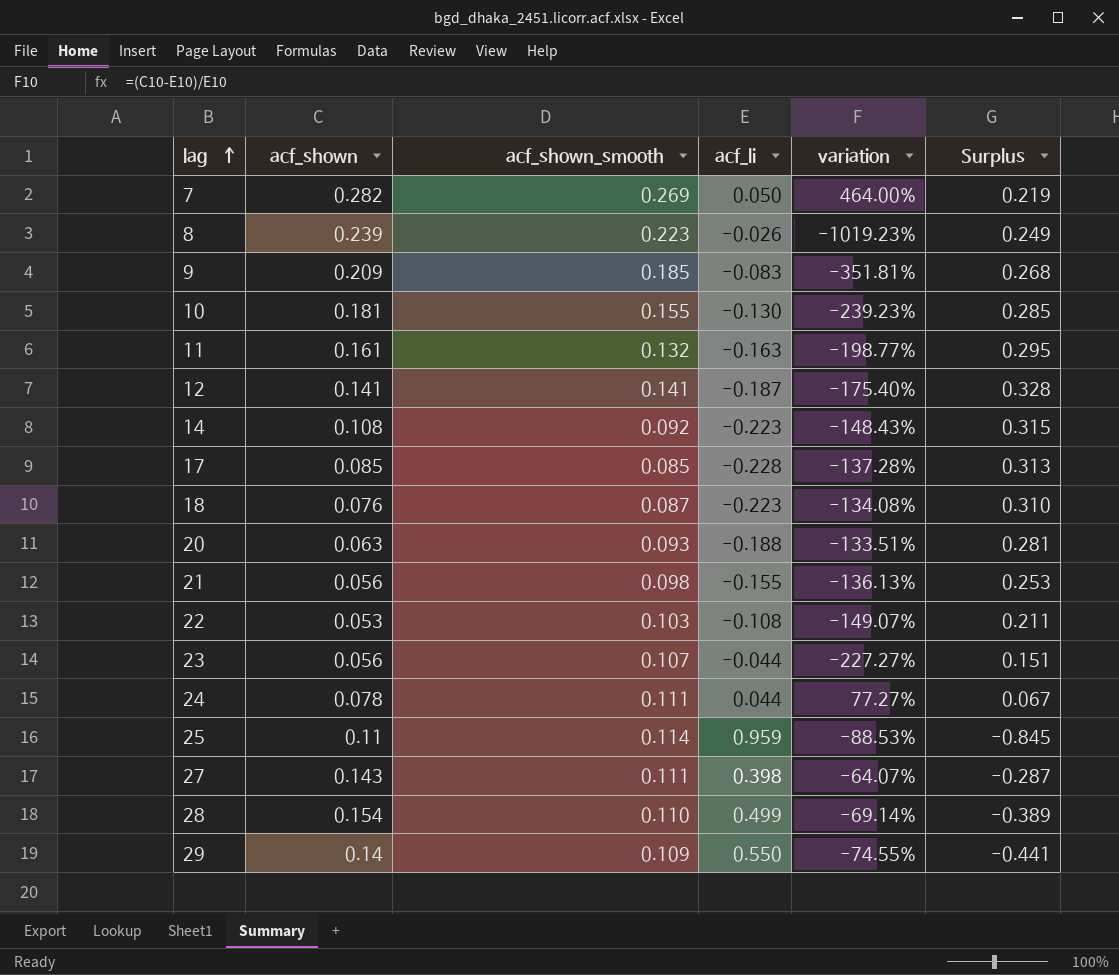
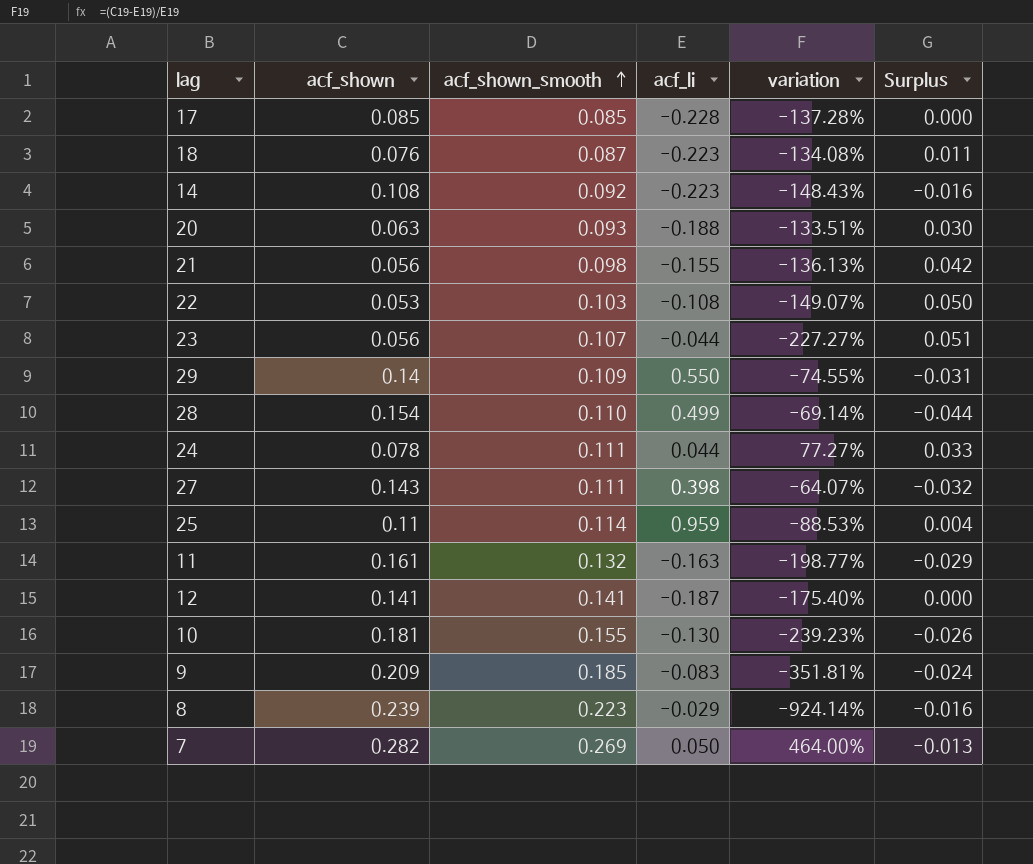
row order: lag ascending -> acf_shown_smooth ascending
column Surplus | formula: [acf_shown_smooth] - [acf_li] -> [acf_shown_smooth] - [acf_shown]
8 | acf_li: -0.026 -> -0.029
8 | variation: -1019.23% -> -924.14%

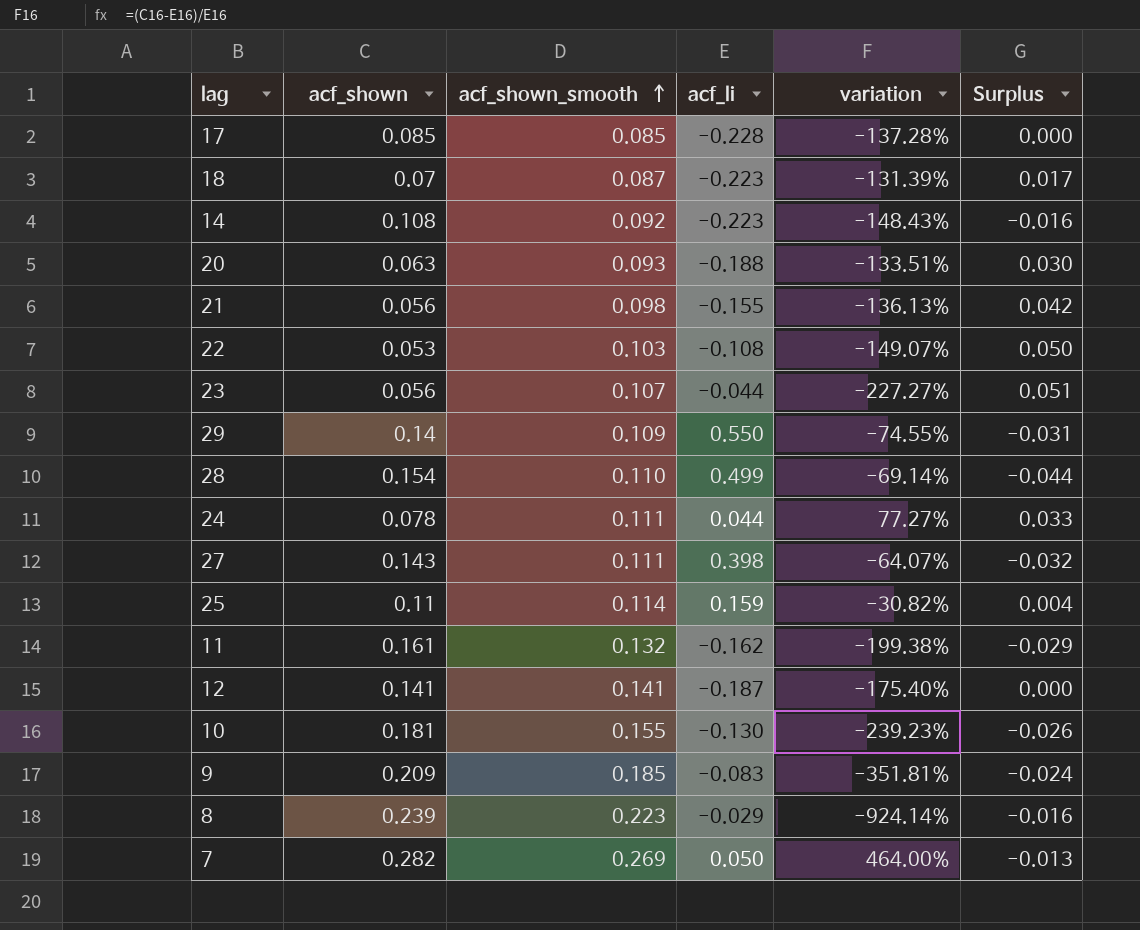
18 | acf_shown: 0.076 -> 0.07
18 | variation: -134.08% -> -131.39%
18 | Surplus: 0.011 -> 0.017
25 | acf_li: 0.959 -> 0.159
25 | variation: -88.53% -> -30.82%
11 | acf_li: -0.163 -> -0.162
11 | variation: -198.77% -> -199.38%

